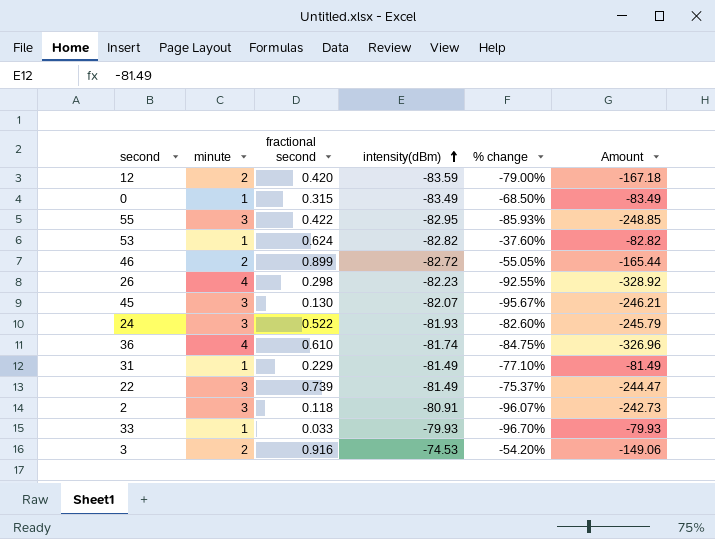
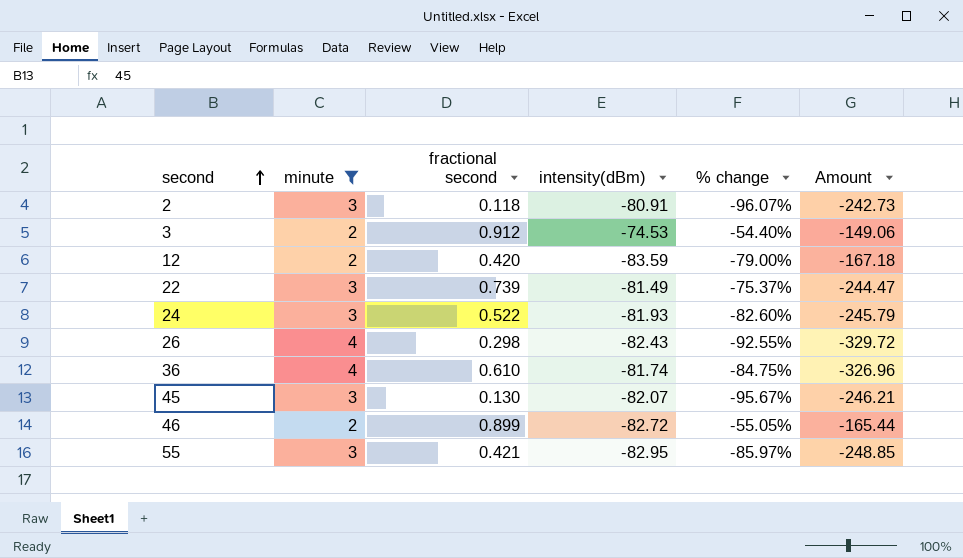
filter: none -> minute != 1
row order: intensity(dBm) ascending -> second ascending
3 | fractional second: 0.916 -> 0.912
3 | % change: -54.20% -> -54.40%
26 | intensity(dBm): -82.23 -> -82.43
26 | Amount: -328.92 -> -329.72
55 | fractional second: 0.422 -> 0.421
55 | % change: -85.93% -> -85.97%

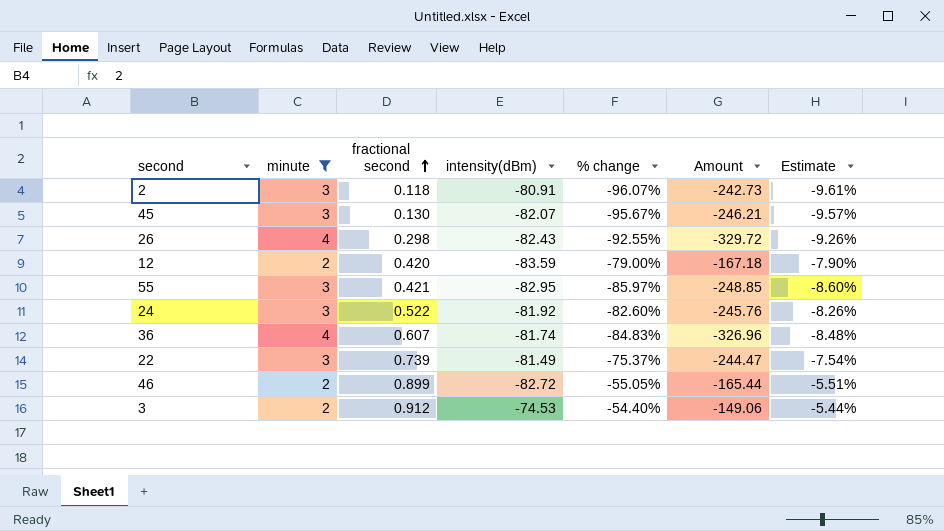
row order: second ascending -> fractional second ascending
column Estimate | formula: none -> [% change] * 0.1
24 | intensity(dBm): -81.93 -> -81.92
24 | Amount: -245.79 -> -245.76
36 | fractional second: 0.610 -> 0.607
36 | % change: -84.75% -> -84.83%

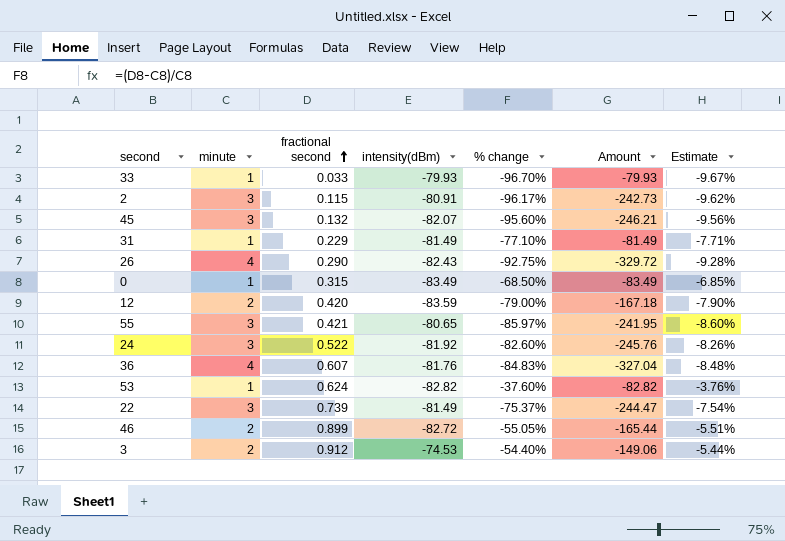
filter: minute != 1 -> none
2 | fractional second: 0.118 -> 0.115
2 | % change: -96.07% -> -96.17%
2 | Estimate: -9.61% -> -9.62%
45 | fractional second: 0.130 -> 0.132
45 | % change: -95.67% -> -95.60%
45 | Estimate: -9.57% -> -9.56%
26 | fractional second: 0.298 -> 0.290
26 | % change: -92.55% -> -92.75%
26 | Estimate: -9.26% -> -9.28%
55 | intensity(dBm): -82.95 -> -80.65
55 | Amount: -248.85 -> -241.95
36 | intensity(dBm): -81.74 -> -81.76
36 | Amount: -326.96 -> -327.04

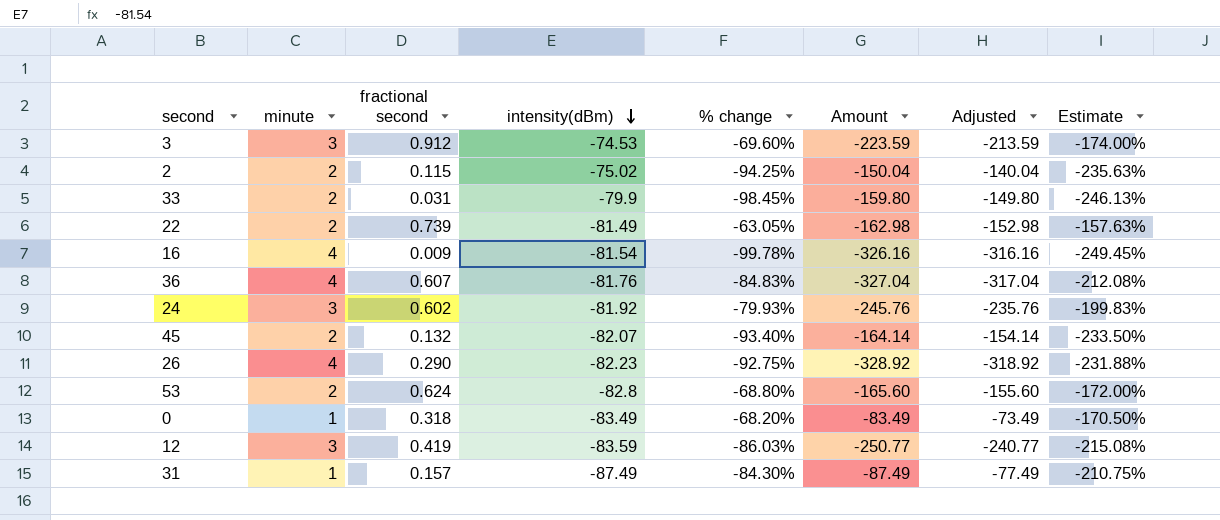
row order: fractional second ascending -> intensity(dBm) descending
column Adjusted | formula: none -> [Amount] + 10
column Estimate | formula: [% change] * 0.1 -> [% change] * 2.5
row 55: 3 | 0.421 | -80.65 | -85.97% | -241.95 | -8.60% -> none
row 46: 2 | 0.899 | -82.72 | -55.05% | -165.44 | -5.51% -> none
3 | minute: 2 -> 3
3 | % change: -54.40% -> -69.60%
3 | Amount: -149.06 -> -223.59
2 | minute: 3 -> 2
2 | intensity(dBm): -80.91 -> -75.02
2 | % change: -96.17% -> -94.25%
2 | Amount: -242.73 -> -150.04
33 | minute: 1 -> 2
33 | fractional second: 0.033 -> 0.031
33 | intensity(dBm): -79.93 -> -79.9
33 | % change: -96.70% -> -98.45%
33 | Amount: -79.93 -> -159.80
22 | minute: 3 -> 2
22 | % change: -75.37% -> -63.05%
22 | Amount: -244.47 -> -162.98
row 16: none -> 4 | 0.009 | -81.54 | -99.78% | -326.16 | -316.16 | -249.45%
24 | fractional second: 0.522 -> 0.602
24 | % change: -82.60% -> -79.93%
45 | minute: 3 -> 2
45 | % change: -95.60% -> -93.40%
45 | Amount: -246.21 -> -164.14
26 | intensity(dBm): -82.43 -> -82.23
26 | Amount: -329.72 -> -328.92
53 | minute: 1 -> 2
53 | intensity(dBm): -82.82 -> -82.8
53 | % change: -37.60% -> -68.80%
53 | Amount: -82.82 -> -165.60
0 | fractional second: 0.315 -> 0.318
0 | % change: -68.50% -> -68.20%
12 | minute: 2 -> 3
12 | fractional second: 0.420 -> 0.419
12 | % change: -79.00% -> -86.03%
12 | Amount: -167.18 -> -250.77
31 | fractional second: 0.229 -> 0.157
31 | intensity(dBm): -81.49 -> -87.49
31 | % change: -77.10% -> -84.30%
31 | Amount: -81.49 -> -87.49

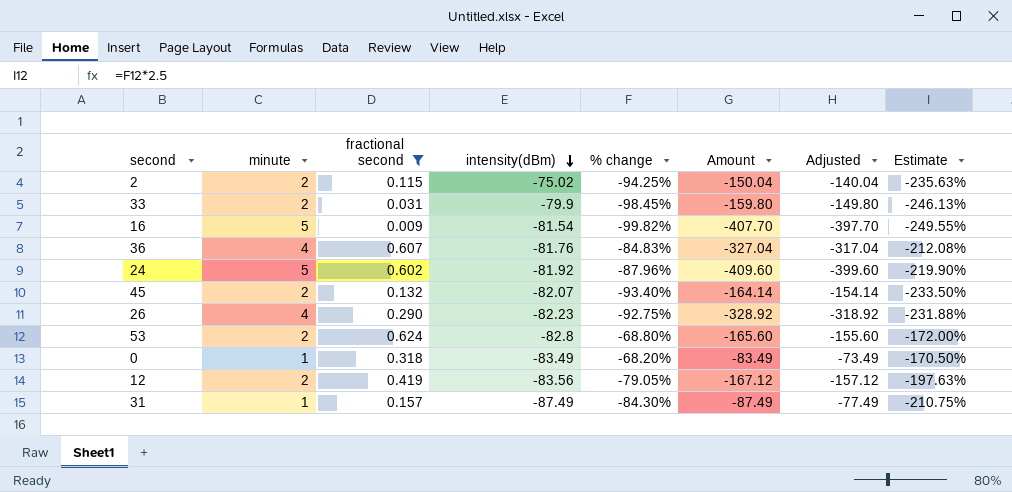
filter: none -> fractional second <= 0.624
16 | minute: 4 -> 5
16 | % change: -99.78% -> -99.82%
16 | Amount: -326.16 -> -407.70
16 | Adjusted: -316.16 -> -397.70
16 | Estimate: -249.45% -> -249.55%
24 | minute: 3 -> 5
24 | % change: -79.93% -> -87.96%
24 | Amount: -245.76 -> -409.60
24 | Adjusted: -235.76 -> -399.60
24 | Estimate: -199.83% -> -219.90%
12 | minute: 3 -> 2
12 | intensity(dBm): -83.59 -> -83.56
12 | % change: -86.03% -> -79.05%
12 | Amount: -250.77 -> -167.12
12 | Adjusted: -240.77 -> -157.12
12 | Estimate: -215.08% -> -197.63%

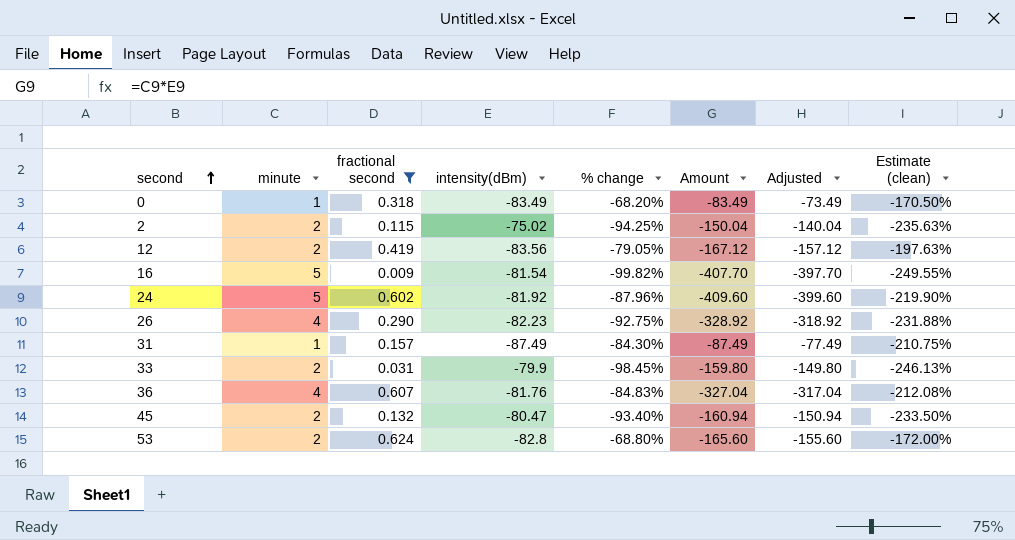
row order: intensity(dBm) descending -> second ascending
column name: Estimate -> Estimate (clean)
45 | intensity(dBm): -82.07 -> -80.47
45 | Amount: -164.14 -> -160.94
45 | Adjusted: -154.14 -> -150.94

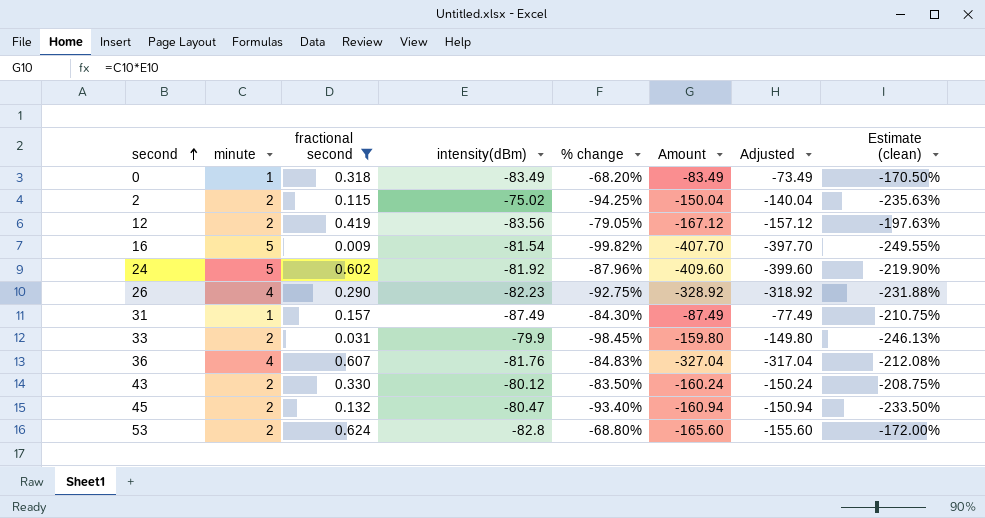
row 43: none -> 2 | 0.330 | -80.12 | -83.50% | -160.24 | -150.24 | -208.75%

